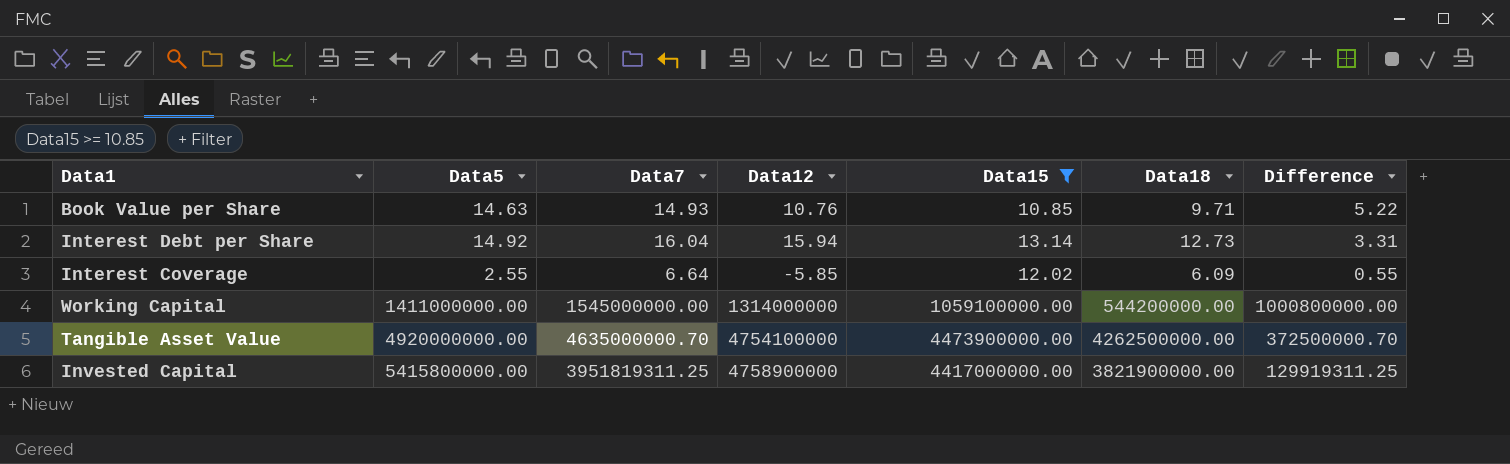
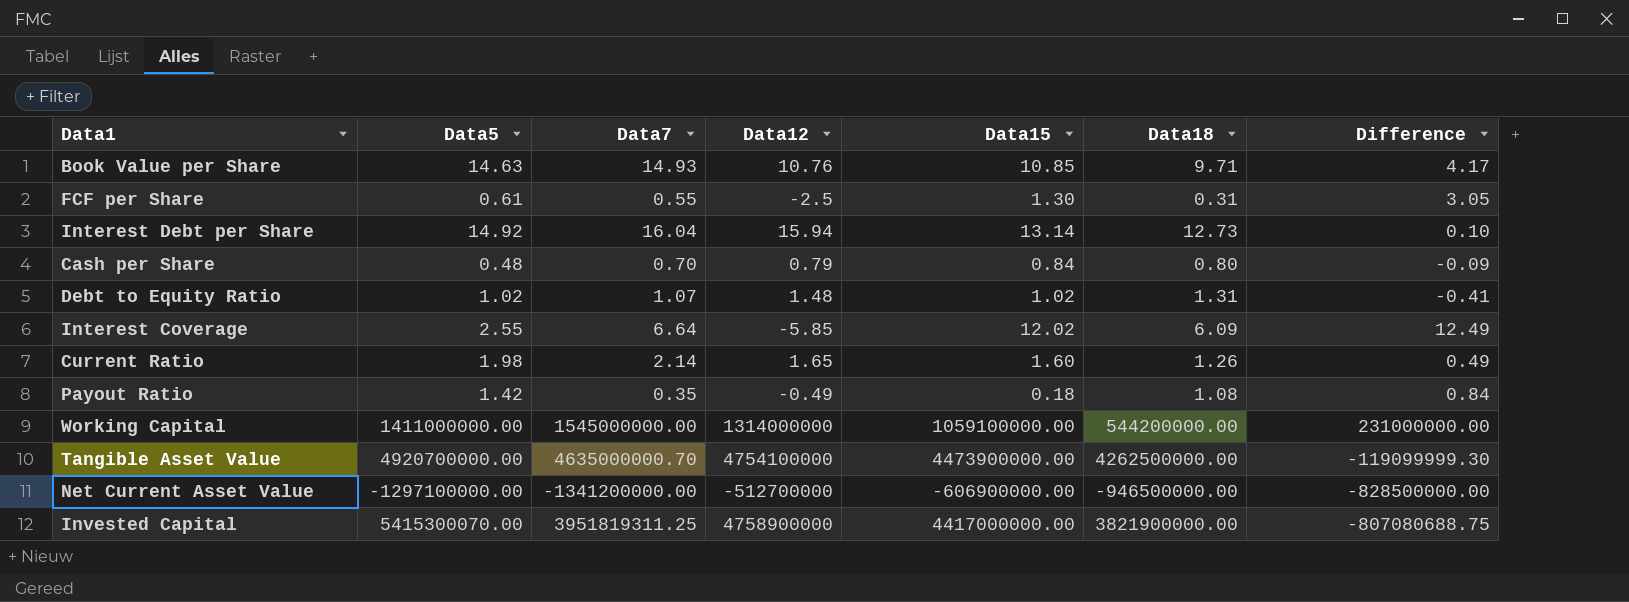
filter: Data15 >= 10.85 -> none
column Difference | formula: [Data7] - [Data18] -> [Data7] - [Data12]
Tangible Asset Value | Data5: 4920000000.00 -> 4920700000.00
Invested Capital | Data5: 5415800000.00 -> 5415300070.00

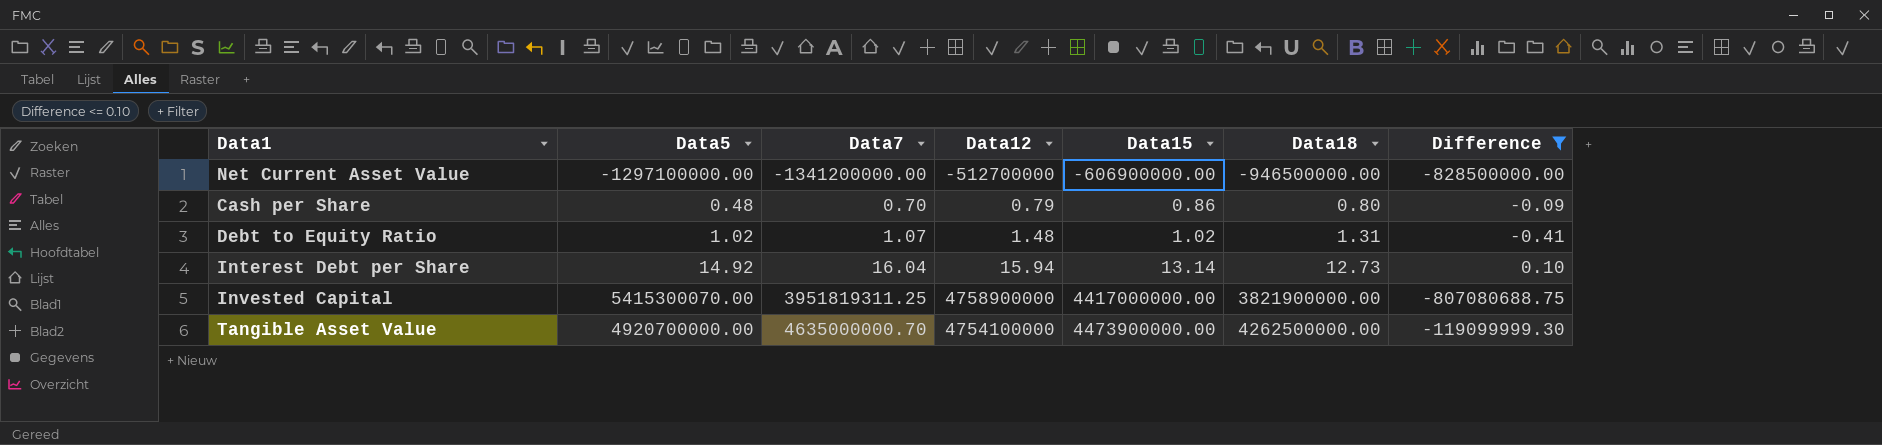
filter: none -> Difference <= 0.10
row order: none -> Data7 ascending
Cash per Share | Data15: 0.84 -> 0.86

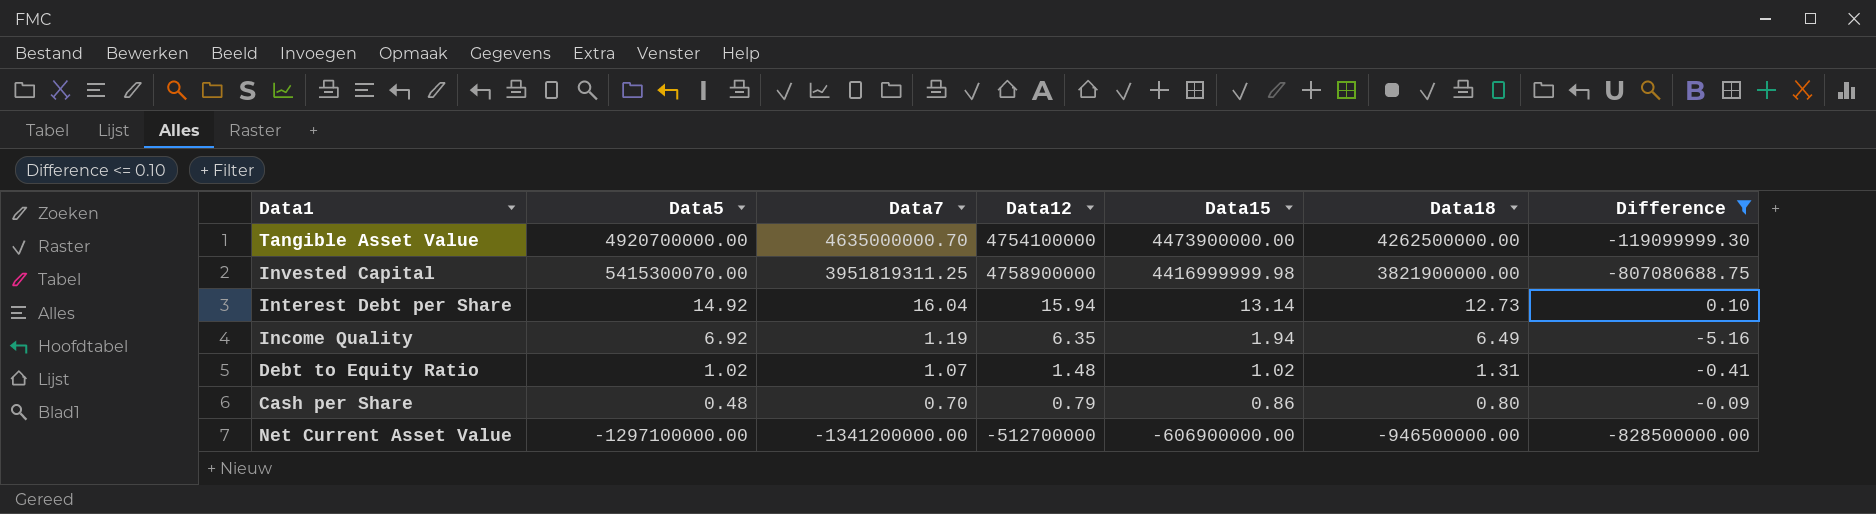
row order: Data7 ascending -> Data7 descending
Invested Capital | Data15: 4417000000.00 -> 4416999999.98
row Income Quality: none -> 6.92 | 1.19 | 6.35 | 1.94 | 6.49 | -5.16

